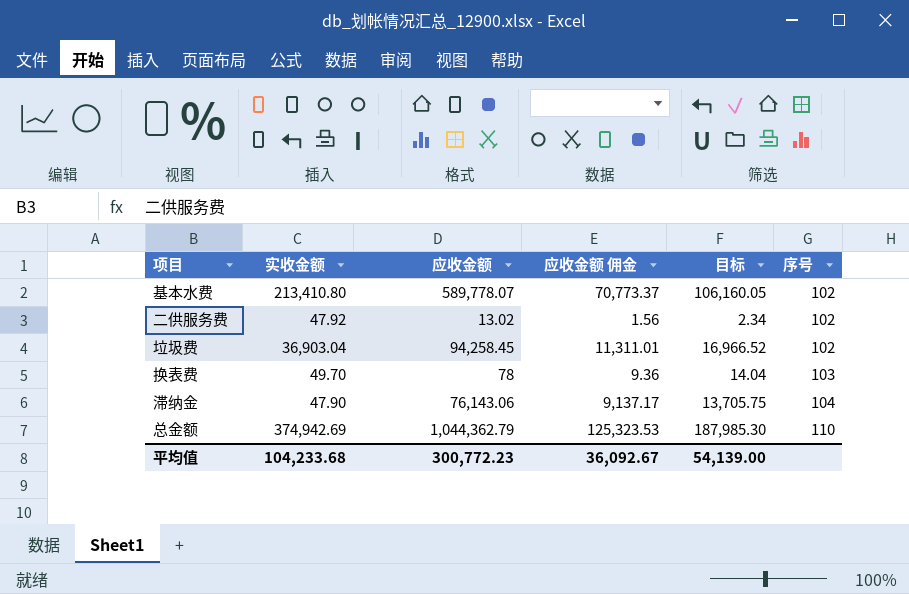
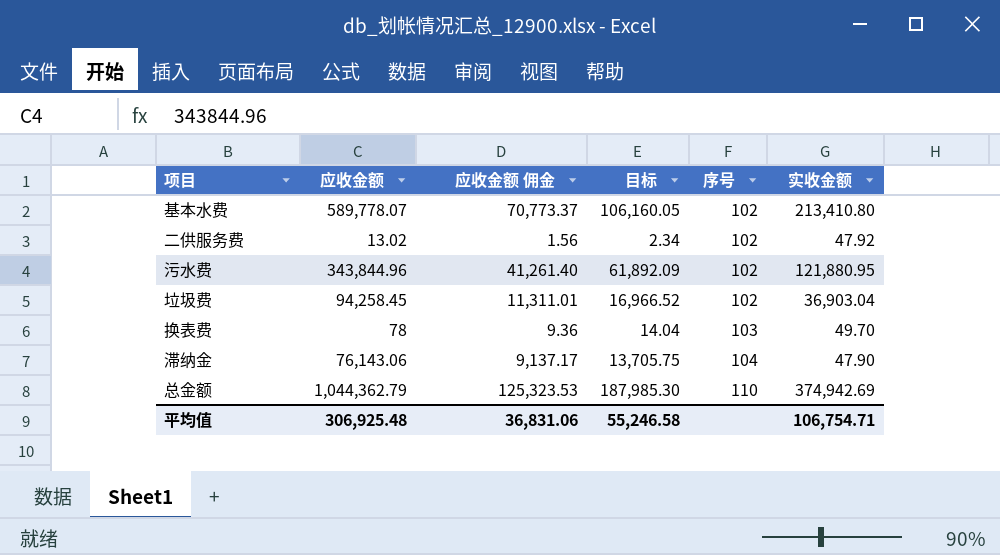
column 实收金额 | position: 2 -> 6
row 污水费: none -> 343,844.96 | 41,261.40 | 61,892.09 | 102 | 121,880.95
平均值 | 应收金额: 300,772.23 -> 306,925.48
平均值 | 应收金额 佣金: 36,092.67 -> 36,831.06
平均值 | 目标: 54,139.00 -> 55,246.58
平均值 | 实收金额: 104,233.68 -> 106,754.71

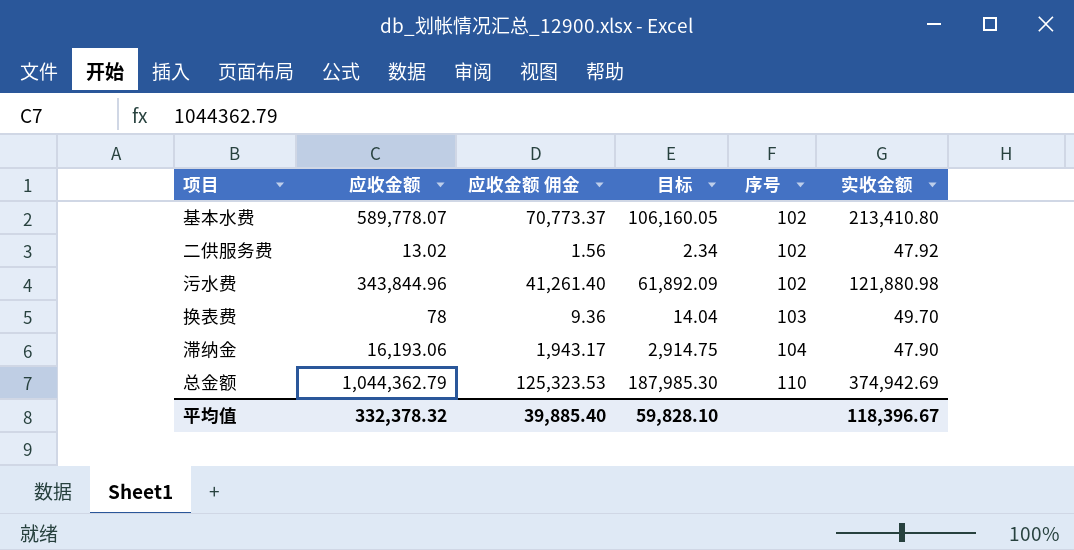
row 垃圾费: 94,258.45 | 11,311.01 | 16,966.52 | 102 | 36,903.04 -> none
污水费 | 实收金额: 121,880.95 -> 121,880.98
滞纳金 | 应收金额: 76,143.06 -> 16,193.06
滞纳金 | 应收金额 佣金: 9,137.17 -> 1,943.17
滞纳金 | 目标: 13,705.75 -> 2,914.75
平均值 | 应收金额: 306,925.48 -> 332,378.32
平均值 | 应收金额 佣金: 36,831.06 -> 39,885.40
平均值 | 目标: 55,246.58 -> 59,828.10
平均值 | 实收金额: 106,754.71 -> 118,396.67

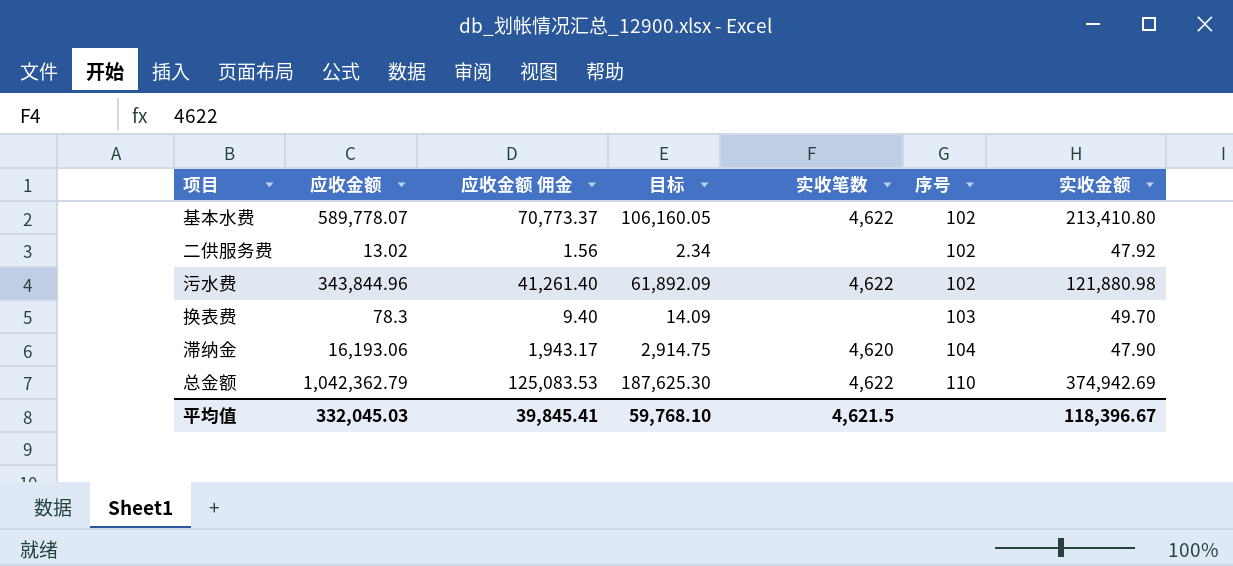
column 实收笔数 | position: none -> 5
换表费 | 应收金额: 78 -> 78.3
换表费 | 应收金额 佣金: 9.36 -> 9.40
换表费 | 目标: 14.04 -> 14.09
总金额 | 应收金额: 1,044,362.79 -> 1,042,362.79
总金额 | 应收金额 佣金: 125,323.53 -> 125,083.53
总金额 | 目标: 187,985.30 -> 187,625.30
平均值 | 应收金额: 332,378.32 -> 332,045.03
平均值 | 应收金额 佣金: 39,885.40 -> 39,845.41
平均值 | 目标: 59,828.10 -> 59,768.10

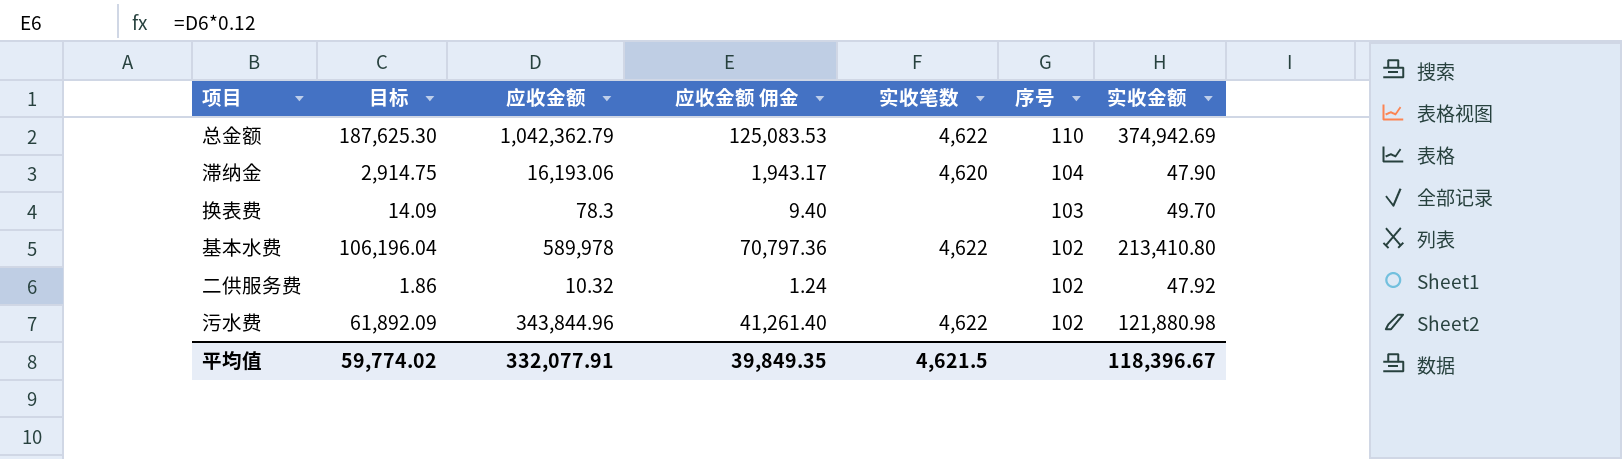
row order: 序号 ascending -> 序号 descending
column 目标 | position: 4 -> 2
基本水费 | 目标: 106,160.05 -> 106,196.04
基本水费 | 应收金额: 589,778.07 -> 589,978
基本水费 | 应收金额 佣金: 70,773.37 -> 70,797.36
二供服务费 | 目标: 2.34 -> 1.86
二供服务费 | 应收金额: 13.02 -> 10.32
二供服务费 | 应收金额 佣金: 1.56 -> 1.24
平均值 | 目标: 59,768.10 -> 59,774.02
平均值 | 应收金额: 332,045.03 -> 332,077.91
平均值 | 应收金额 佣金: 39,845.41 -> 39,849.35

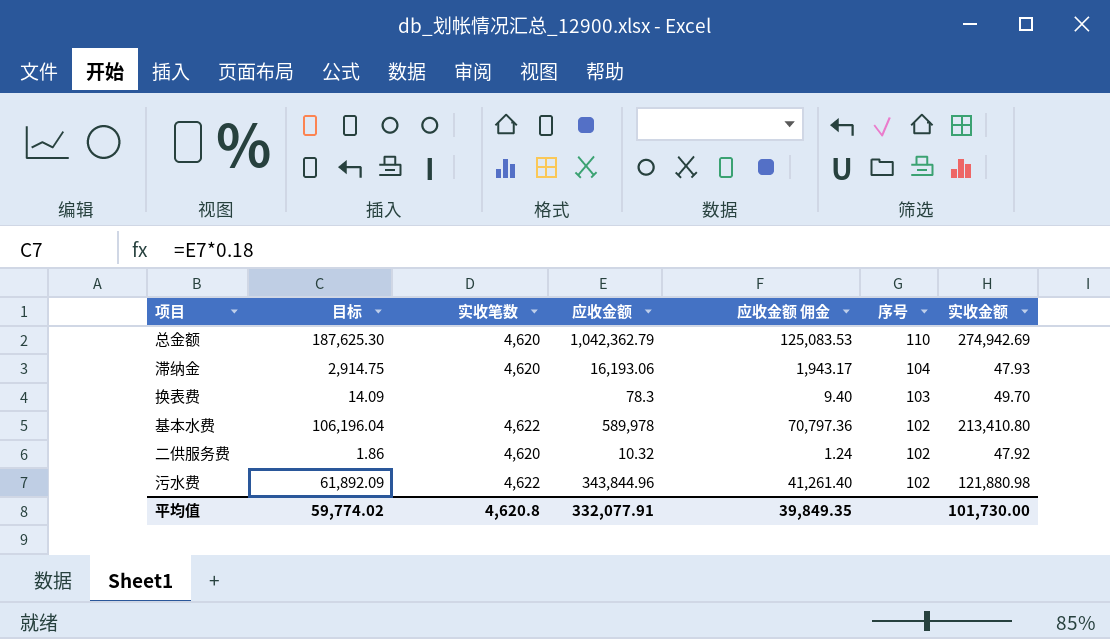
column 实收笔数 | position: 5 -> 3
总金额 | 实收笔数: 4,622 -> 4,620
总金额 | 实收金额: 374,942.69 -> 274,942.69
滞纳金 | 实收金额: 47.90 -> 47.93
二供服务费 | 实收笔数: none -> 4,620
平均值 | 实收笔数: 4,621.5 -> 4,620.8
平均值 | 实收金额: 118,396.67 -> 101,730.00

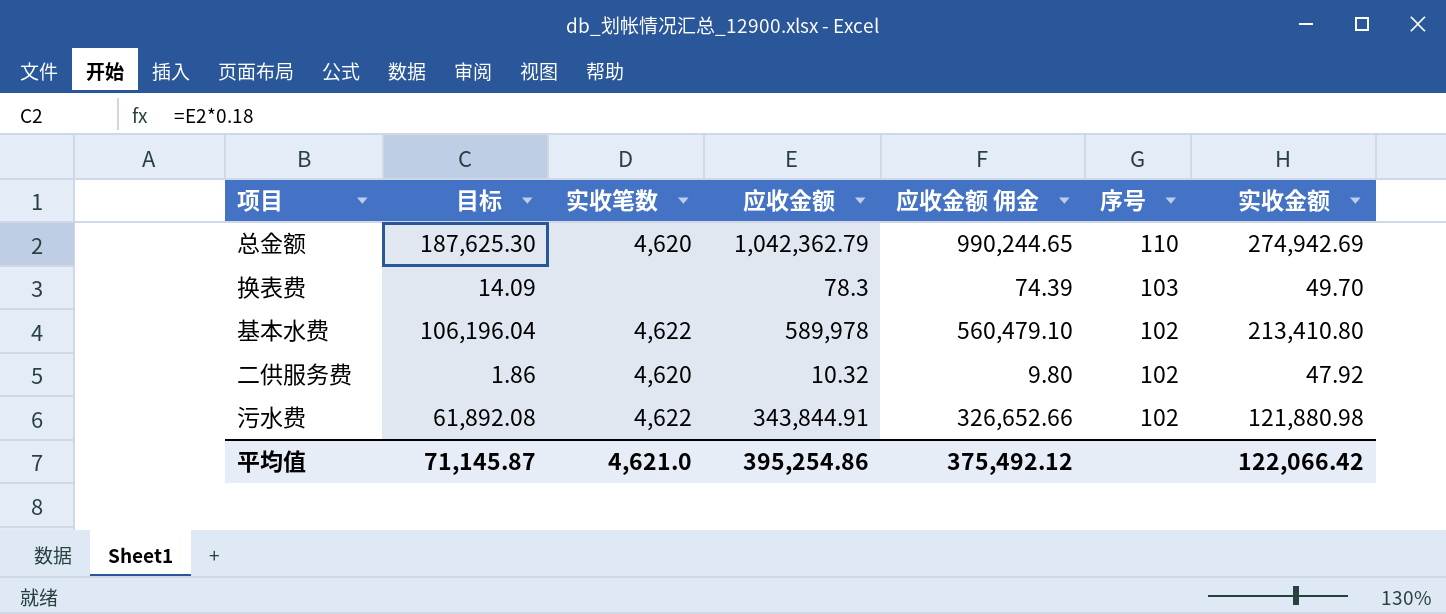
column 应收金额 佣金 | formula: [应收金额] * 0.12 -> [应收金额] * 0.95
row 滞纳金: 2,914.75 | 4,620 | 16,193.06 | 1,943.17 | 104 | 47.93 -> none
污水费 | 目标: 61,892.09 -> 61,892.08
污水费 | 应收金额: 343,844.96 -> 343,844.91
平均值 | 目标: 59,774.02 -> 71,145.87
平均值 | 实收笔数: 4,620.8 -> 4,621.0
平均值 | 应收金额: 332,077.91 -> 395,254.86
平均值 | 应收金额 佣金: 39,849.35 -> 375,492.12
平均值 | 实收金额: 101,730.00 -> 122,066.42

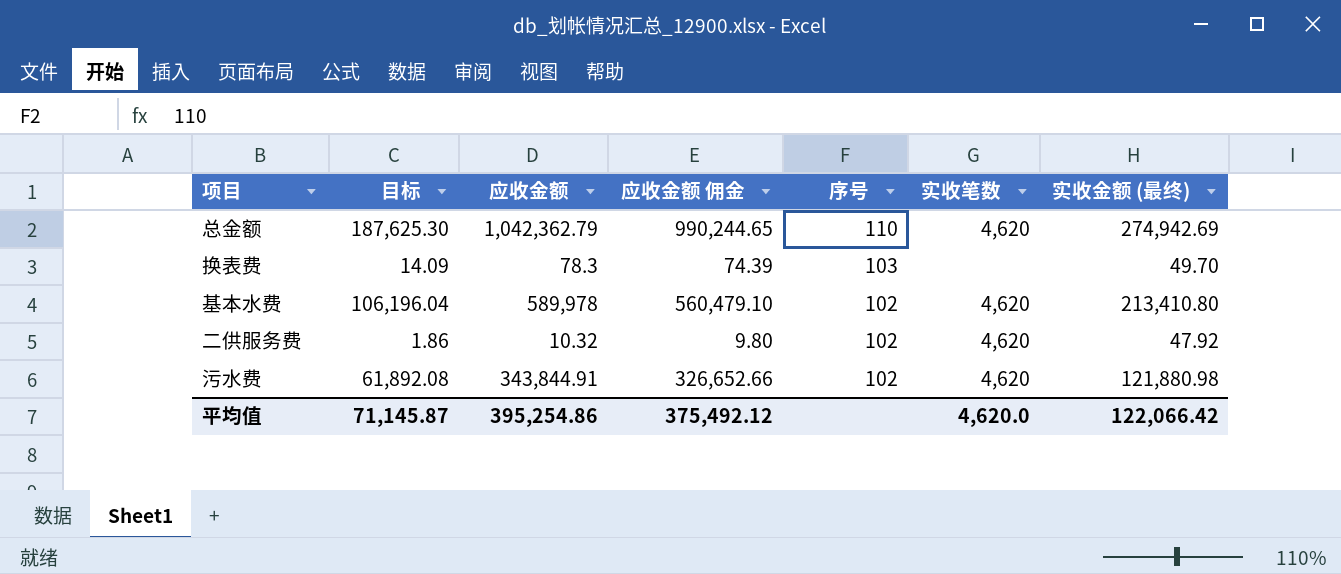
column 实收笔数 | position: 3 -> 6
column name: 实收金额 -> 实收金额 (最终)
基本水费 | 实收笔数: 4,622 -> 4,620
污水费 | 实收笔数: 4,622 -> 4,620
平均值 | 实收笔数: 4,621.0 -> 4,620.0

